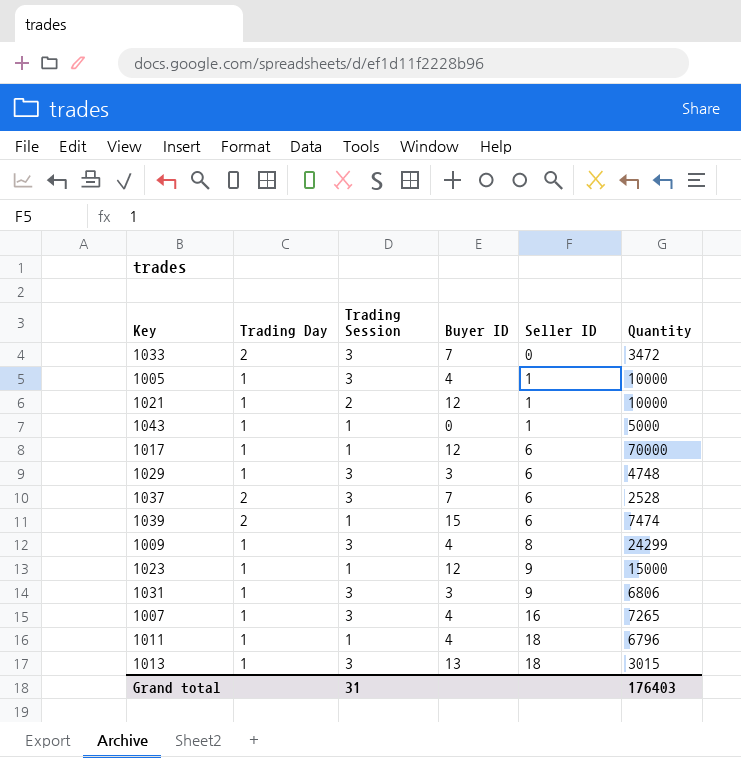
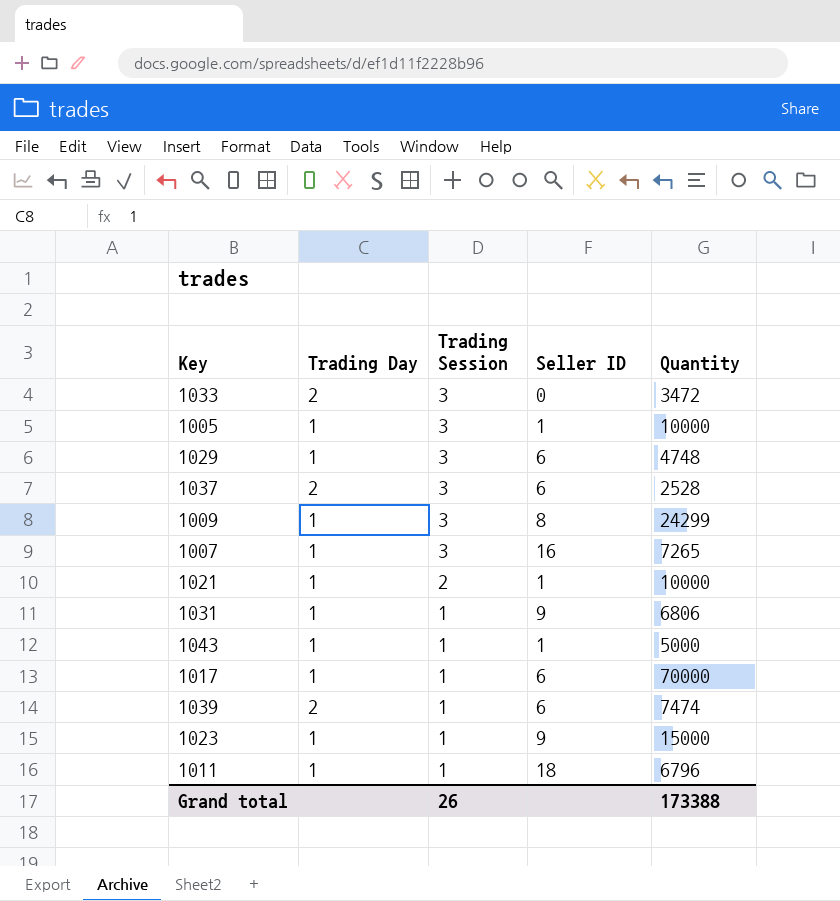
row order: Seller ID ascending -> Trading Session descending
column Buyer ID | position: 4 -> none
row 1013: 1 | 3 | 13 | 18 | 3015 -> none
1031 | Trading Session: 3 -> 1
Grand total | Trading Session: 31 -> 26
Grand total | Quantity: 176403 -> 173388

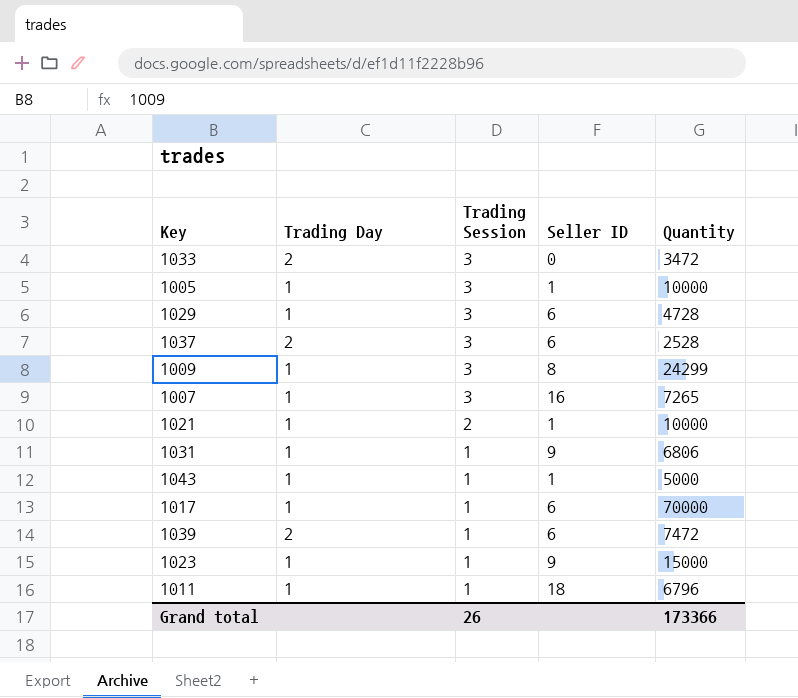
1029 | Quantity: 4748 -> 4728
1039 | Quantity: 7474 -> 7472
Grand total | Quantity: 173388 -> 173366

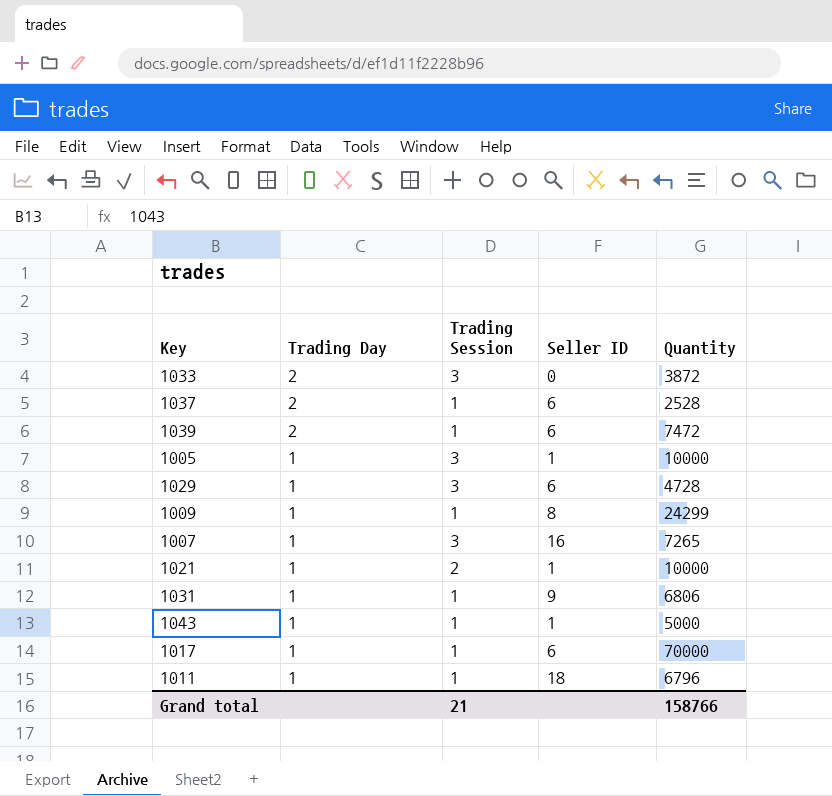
row order: Trading Session descending -> Trading Day descending
row 1023: 1 | 1 | 9 | 15000 -> none
1033 | Quantity: 3472 -> 3872
1037 | Trading Session: 3 -> 1
1009 | Trading Session: 3 -> 1
Grand total | Trading Session: 26 -> 21
Grand total | Quantity: 173366 -> 158766

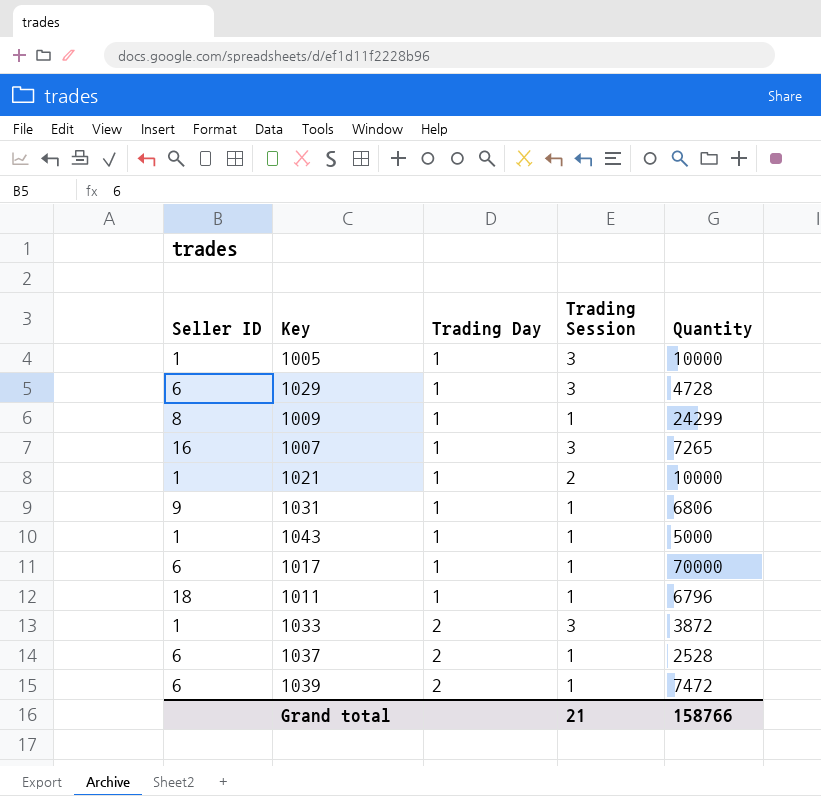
row order: Trading Day descending -> Trading Day ascending
column Seller ID | position: 4 -> 1
1033 | Seller ID: 0 -> 1

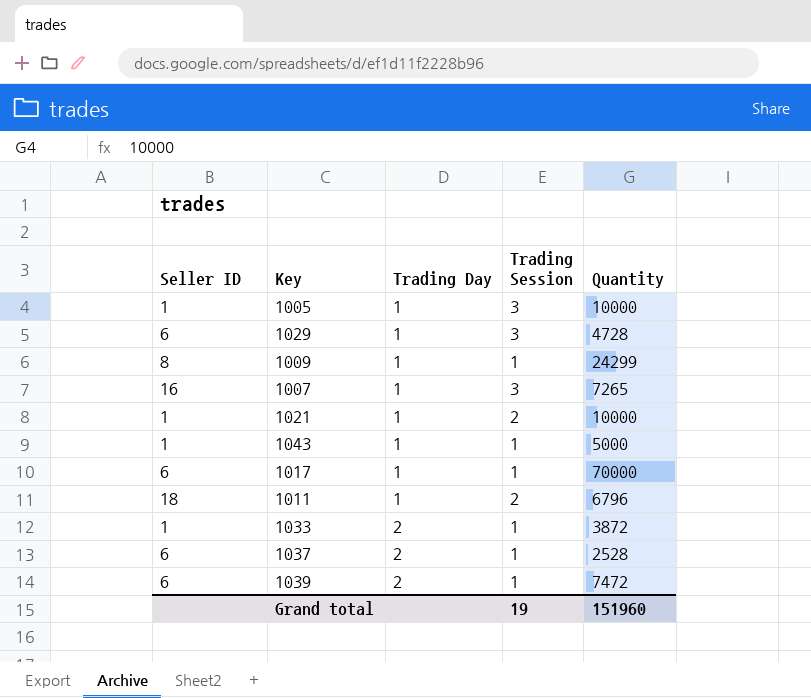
row 1031: 9 | 1 | 1 | 6806 -> none
1011 | Trading Session: 1 -> 2
1033 | Trading Session: 3 -> 1
Grand total | Trading Session: 21 -> 19
Grand total | Quantity: 158766 -> 151960

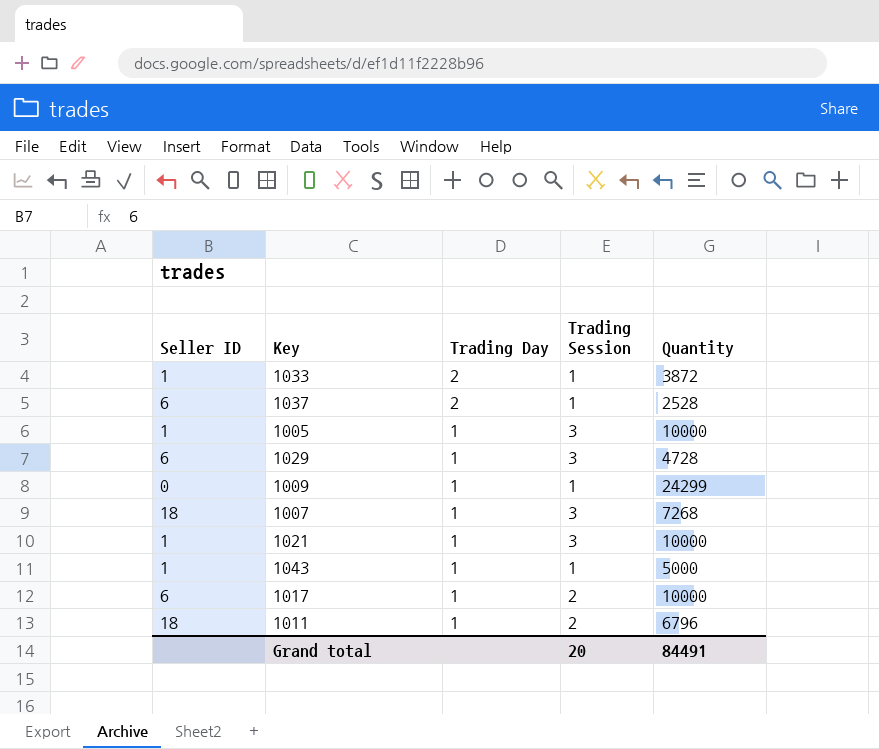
row order: Trading Day ascending -> Trading Day descending
row 1039: 6 | 2 | 1 | 7472 -> none
1009 | Seller ID: 8 -> 0
1007 | Seller ID: 16 -> 18
1007 | Quantity: 7265 -> 7268
1021 | Trading Session: 2 -> 3
1017 | Trading Session: 1 -> 2
1017 | Quantity: 70000 -> 10000
Grand total | Trading Session: 19 -> 20
Grand total | Quantity: 151960 -> 84491

